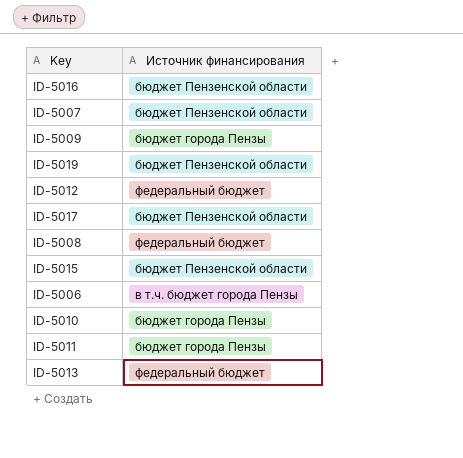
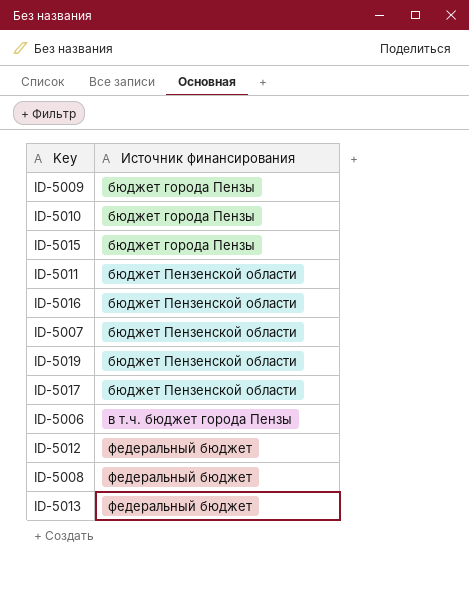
row order: none -> Источник финансирования ascending
ID-5015 | Источник финансирования: бюджет Пензенской области -> бюджет города Пензы
ID-5011 | Источник финансирования: бюджет города Пензы -> бюджет Пензенской области

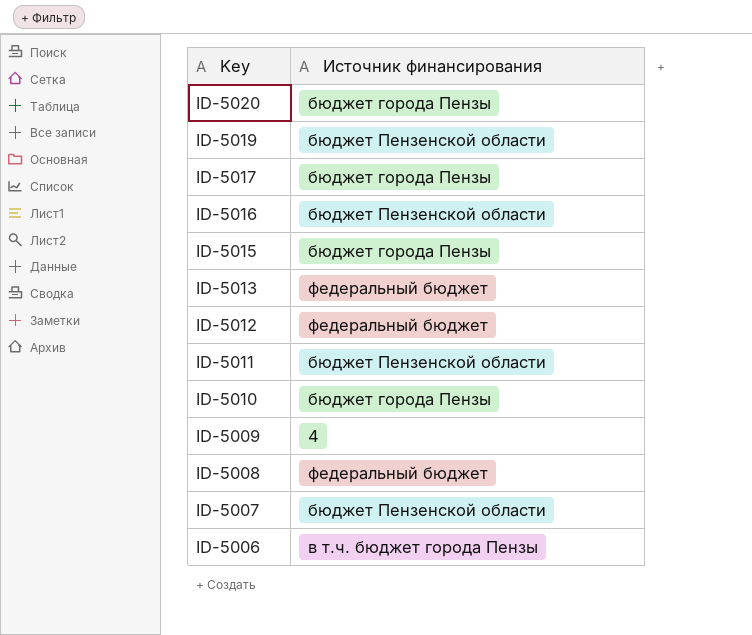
row order: Источник финансирования ascending -> Key descending
row ID-5020: none -> бюджет города Пензы
ID-5017 | Источник финансирования: бюджет Пензенской области -> бюджет города Пензы
ID-5009 | Источник финансирования: бюджет города Пензы -> 4

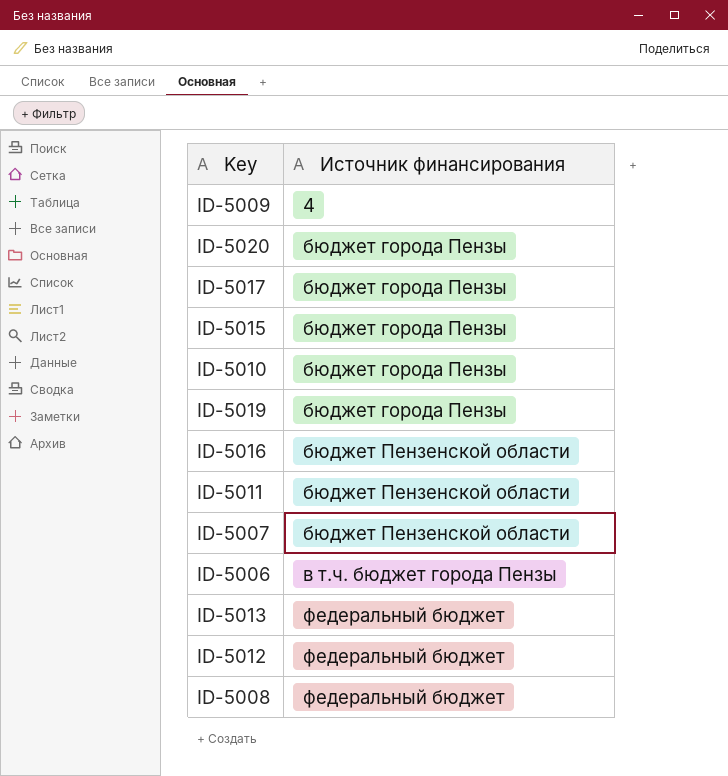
row order: Key descending -> Источник финансирования ascending
ID-5019 | Источник финансирования: бюджет Пензенской области -> бюджет города Пензы

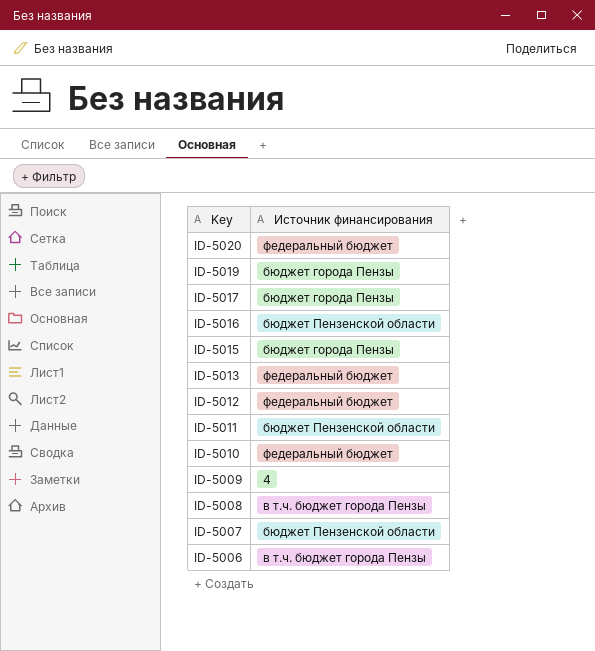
row order: Источник финансирования ascending -> Key descending
ID-5020 | Источник финансирования: бюджет города Пензы -> федеральный бюджет
ID-5010 | Источник финансирования: бюджет города Пензы -> федеральный бюджет
ID-5008 | Источник финансирования: федеральный бюджет -> в т.ч. бюджет города Пензы

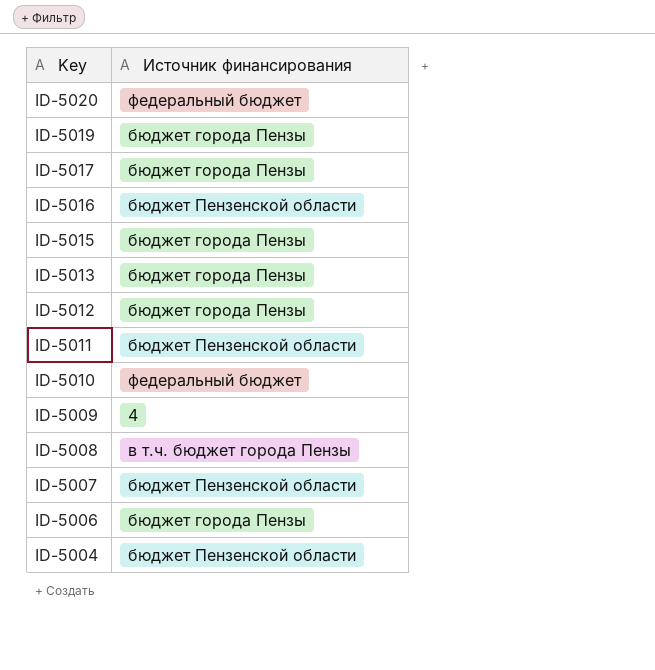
ID-5013 | Источник финансирования: федеральный бюджет -> бюджет города Пензы
ID-5012 | Источник финансирования: федеральный бюджет -> бюджет города Пензы
ID-5006 | Источник финансирования: в т.ч. бюджет города Пензы -> бюджет города Пензы
row ID-5004: none -> бюджет Пензенской области

